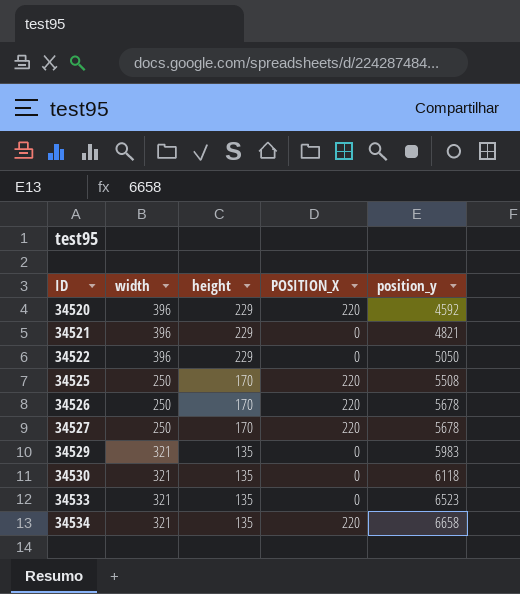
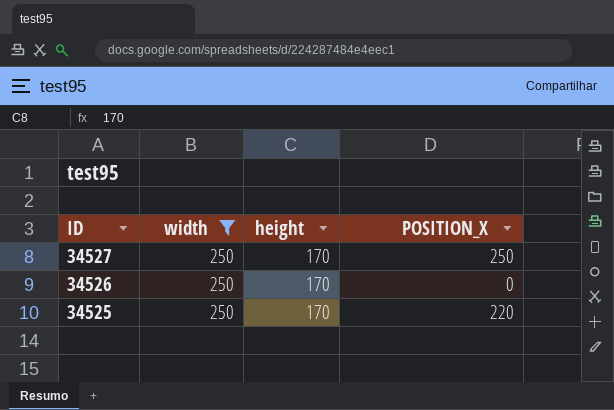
filter: none -> width = 250
row order: ID ascending -> ID descending
column position_y | position: 5 -> none
34527 | POSITION_X: 220 -> 250
34526 | POSITION_X: 220 -> 0

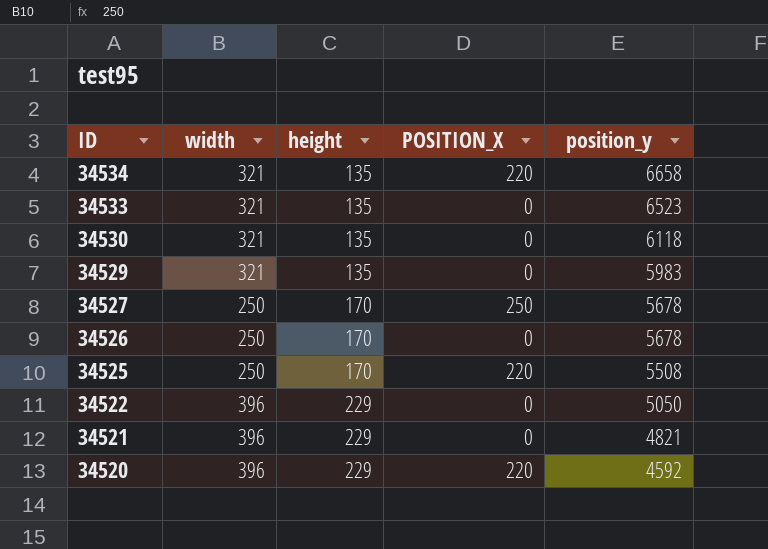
filter: width = 250 -> none
column position_y | position: none -> 5

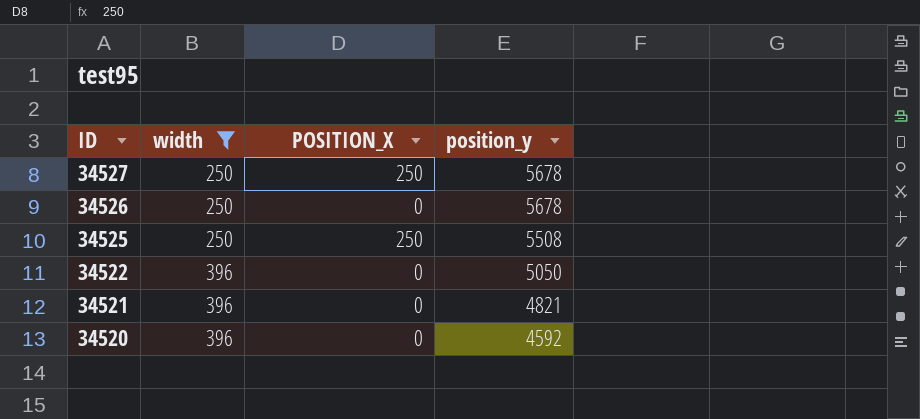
filter: none -> width != 321
column height | position: 3 -> none
34525 | POSITION_X: 220 -> 250
34520 | POSITION_X: 220 -> 0

